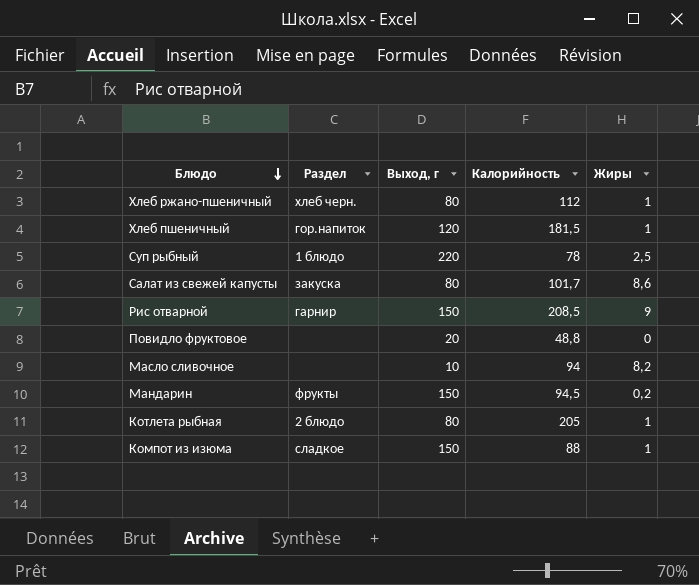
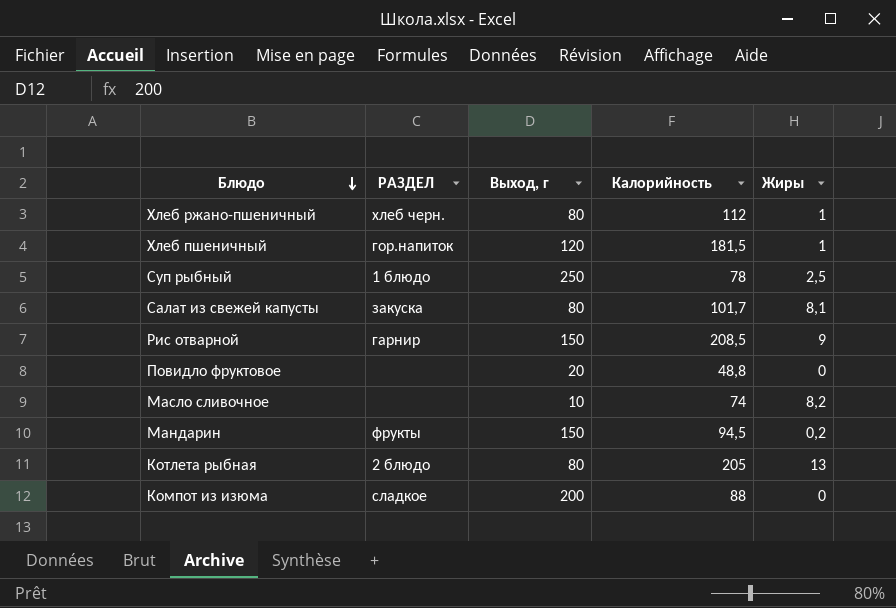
column name: Раздел -> РАЗДЕЛ
Суп рыбный | Выход, г: 220 -> 250
Салат из свежей капусты | Жиры: 8,6 -> 8,1
Масло сливочное | Калорийность: 94 -> 74
Котлета рыбная | Жиры: 1 -> 13
Компот из изюма | Выход, г: 150 -> 200
Компот из изюма | Жиры: 1 -> 0

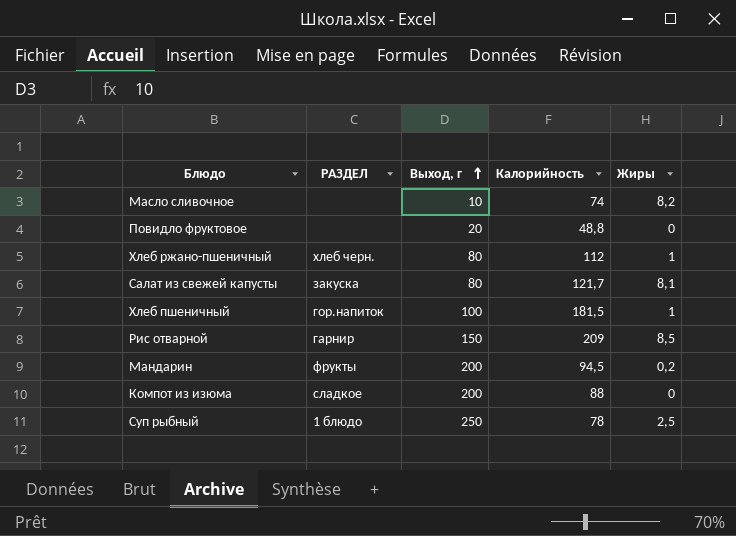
row order: Блюдо descending -> Выход, г ascending
row Котлета рыбная: 2 блюдо | 80 | 205 | 13 -> none
Салат из свежей капусты | Калорийность: 101,7 -> 121,7
Хлеб пшеничный | Выход, г: 120 -> 100
Рис отварной | Калорийность: 208,5 -> 209
Рис отварной | Жиры: 9 -> 8,5
Мандарин | Выход, г: 150 -> 200

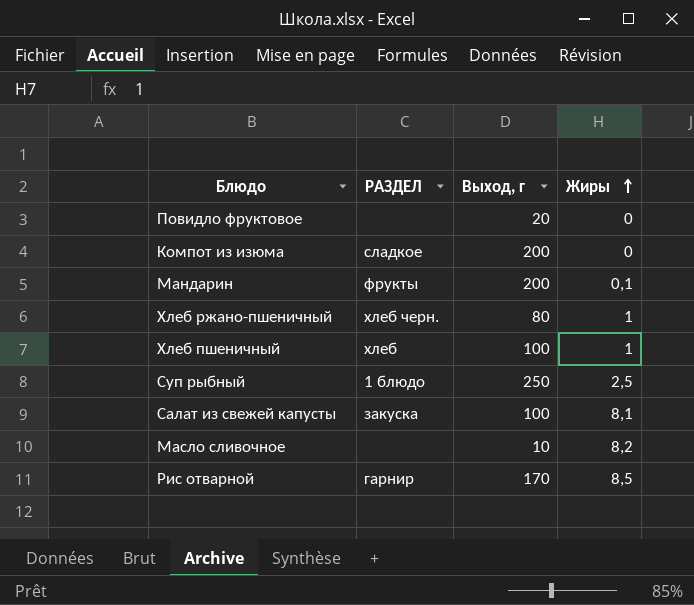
row order: Выход, г ascending -> Жиры ascending
column Калорийность | position: 4 -> none
Мандарин | Жиры: 0,2 -> 0,1
Хлеб пшеничный | РАЗДЕЛ: гор.напиток -> хлеб
Салат из свежей капусты | Выход, г: 80 -> 100
Рис отварной | Выход, г: 150 -> 170

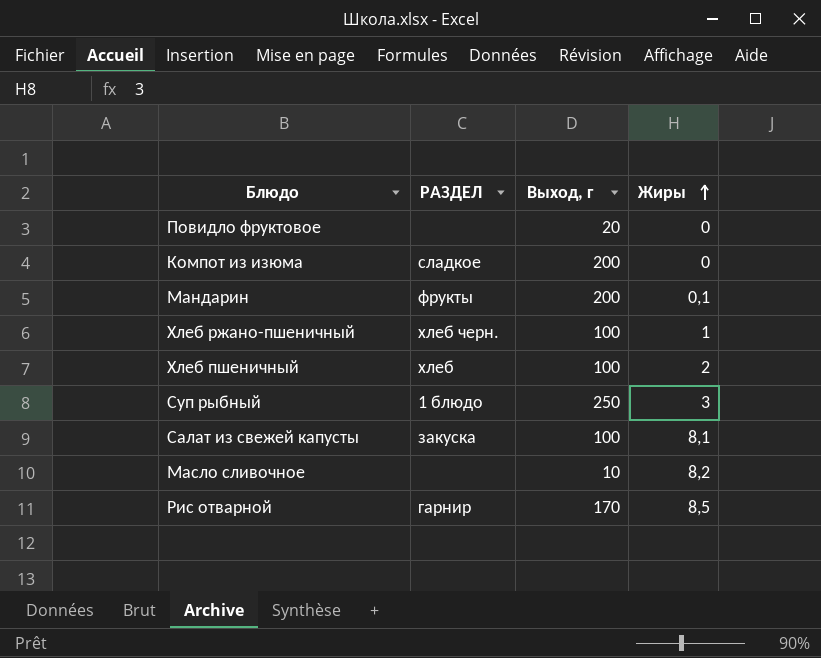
Хлеб ржано-пшеничный | Выход, г: 80 -> 100
Хлеб пшеничный | Жиры: 1 -> 2
Суп рыбный | Жиры: 2,5 -> 3

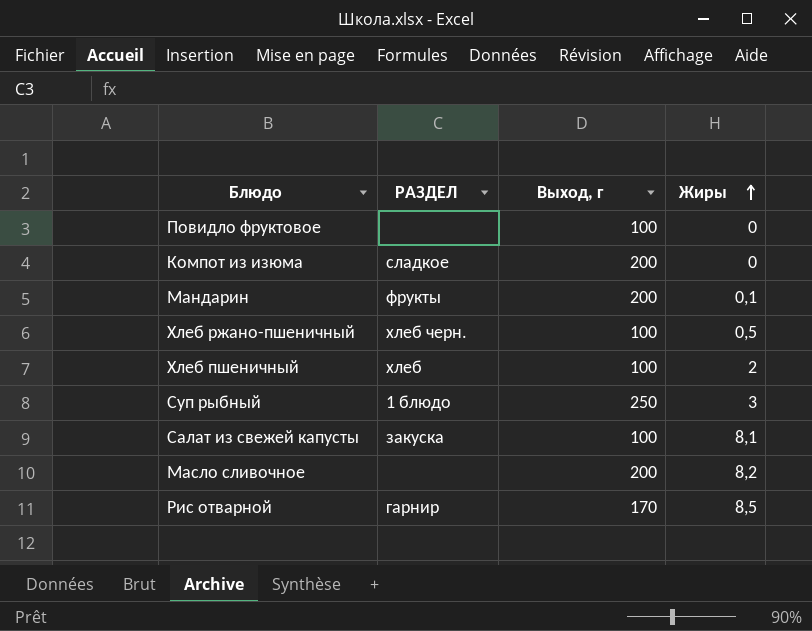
Повидло фруктовое | Выход, г: 20 -> 100
Хлеб ржано-пшеничный | Жиры: 1 -> 0,5
Масло сливочное | Выход, г: 10 -> 200

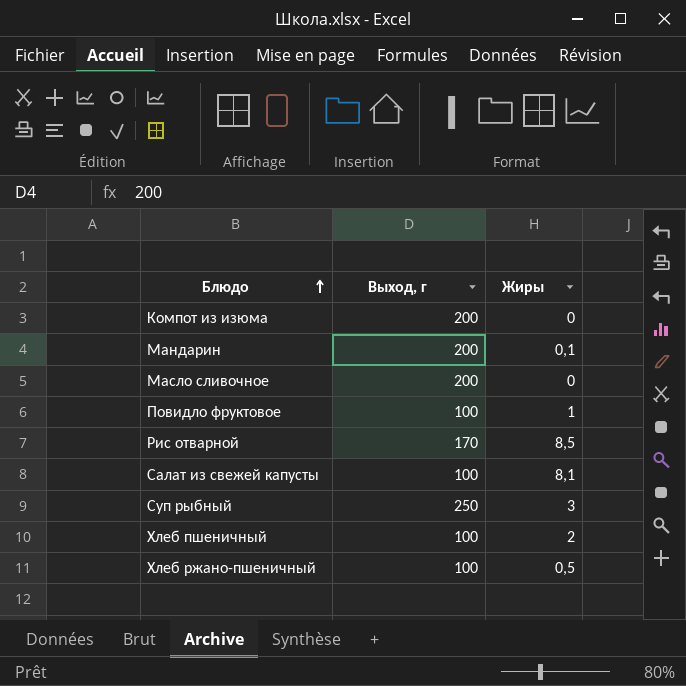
row order: Жиры ascending -> Блюдо ascending
column РАЗДЕЛ | position: 2 -> none
Масло сливочное | Жиры: 8,2 -> 0
Повидло фруктовое | Жиры: 0 -> 1

